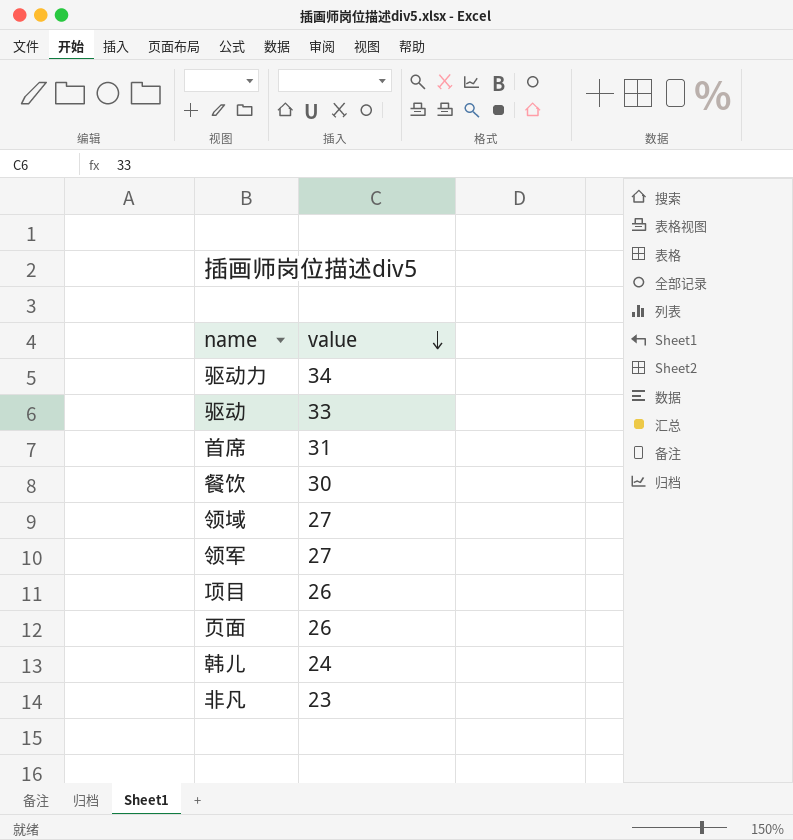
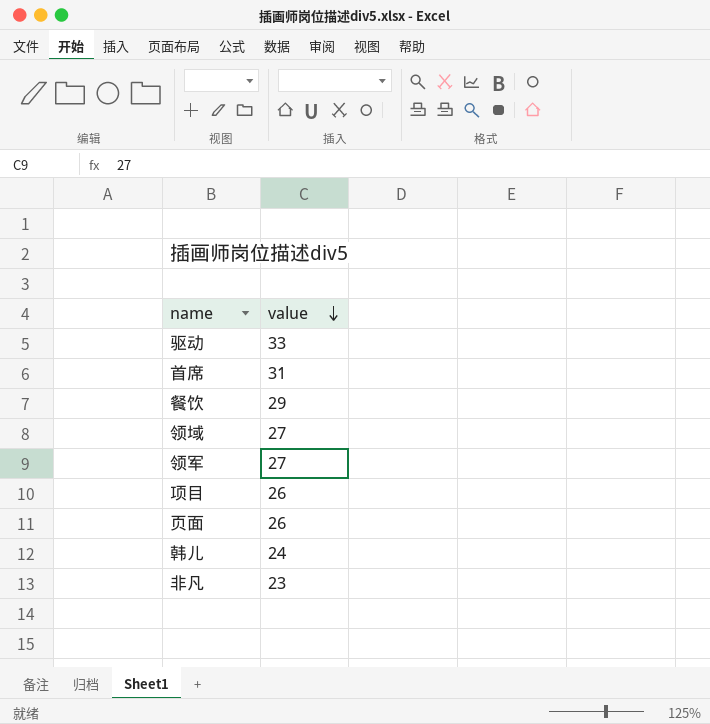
row 驱动力: 34 -> none
餐饮 | value: 30 -> 29

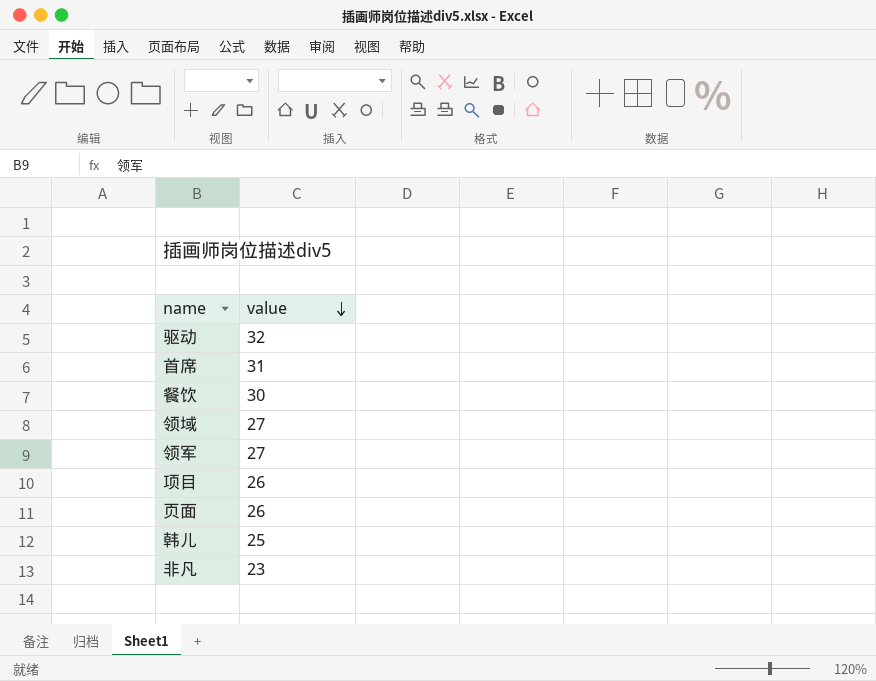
驱动 | value: 33 -> 32
餐饮 | value: 29 -> 30
韩儿 | value: 24 -> 25

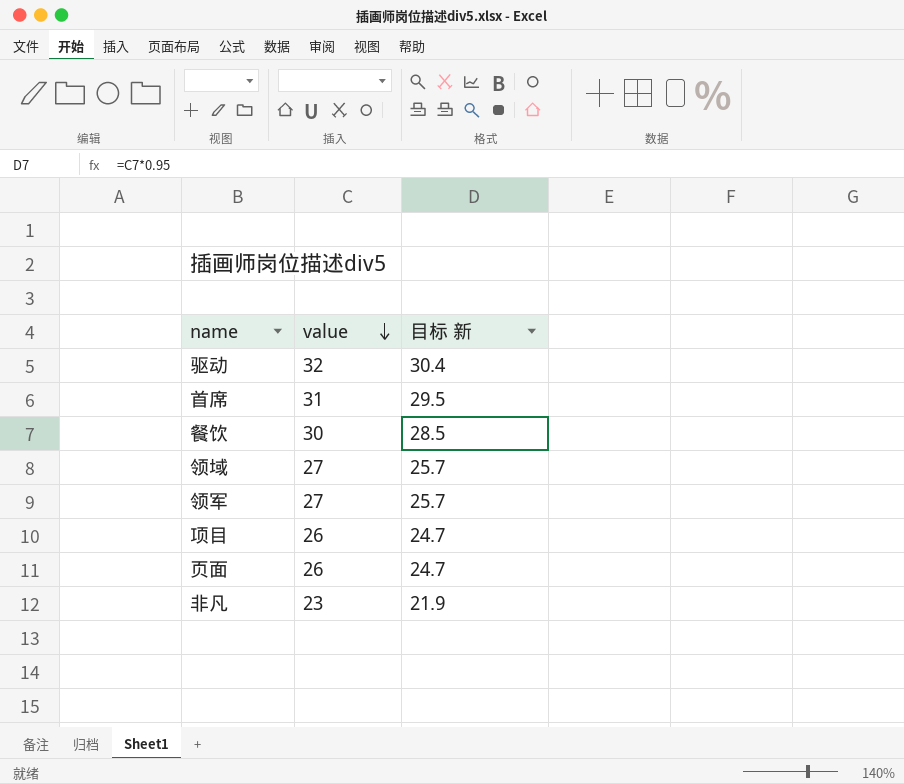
column 目标 新 | formula: none -> [value] * 0.95
row 韩儿: 25 -> none

